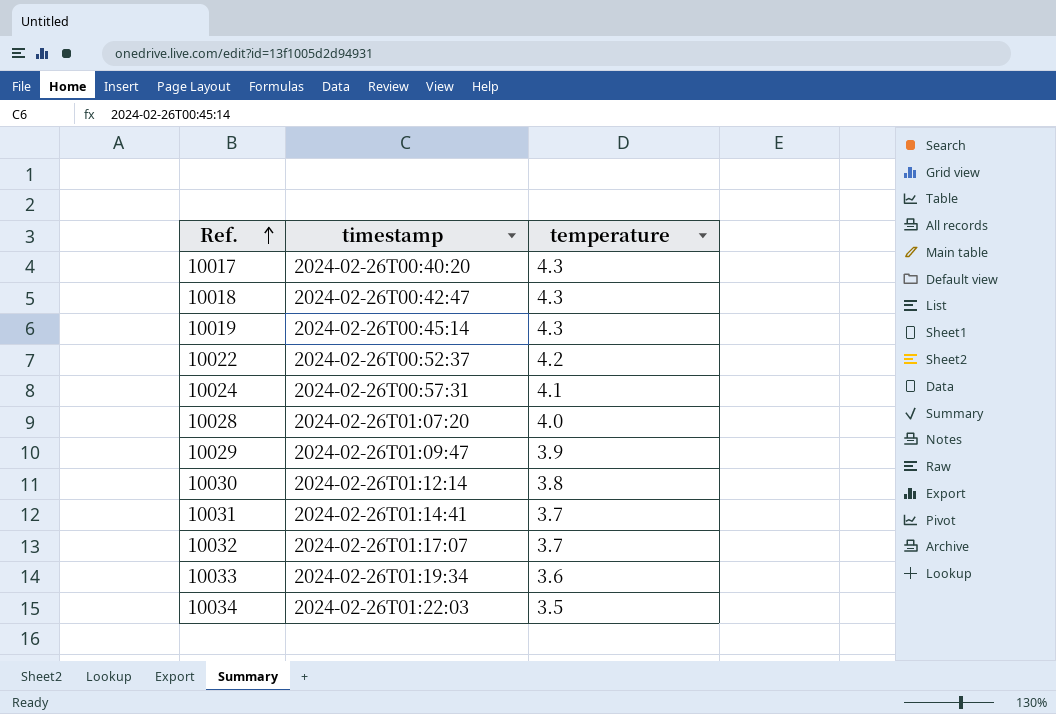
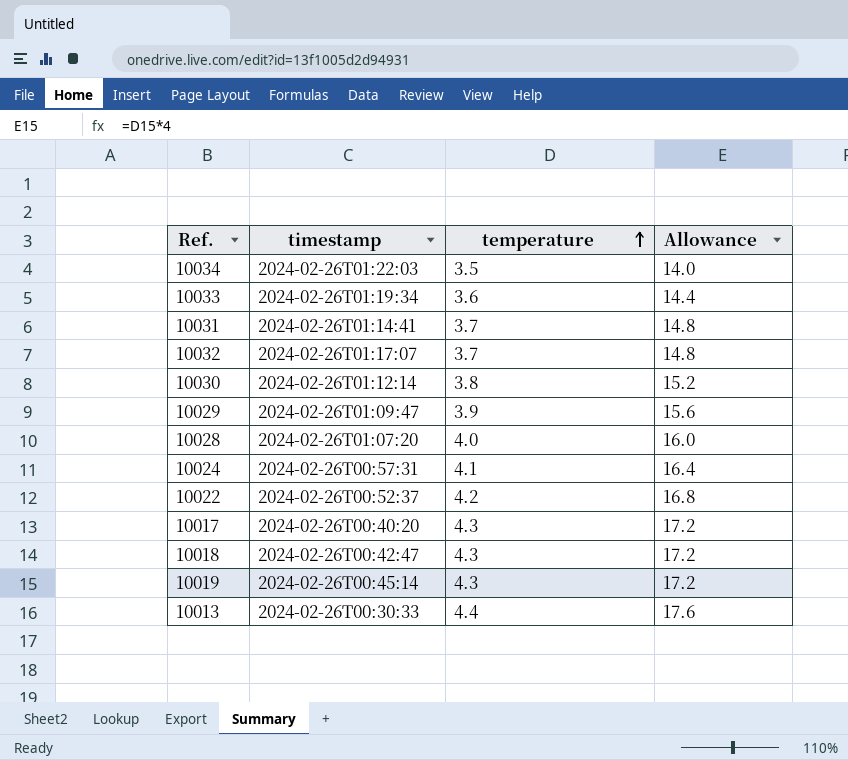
row order: Ref. ascending -> temperature ascending
column Allowance | formula: none -> [temperature] * 4
row 10013: none -> 2024-02-26T00:30:33 | 4.4 | 17.6

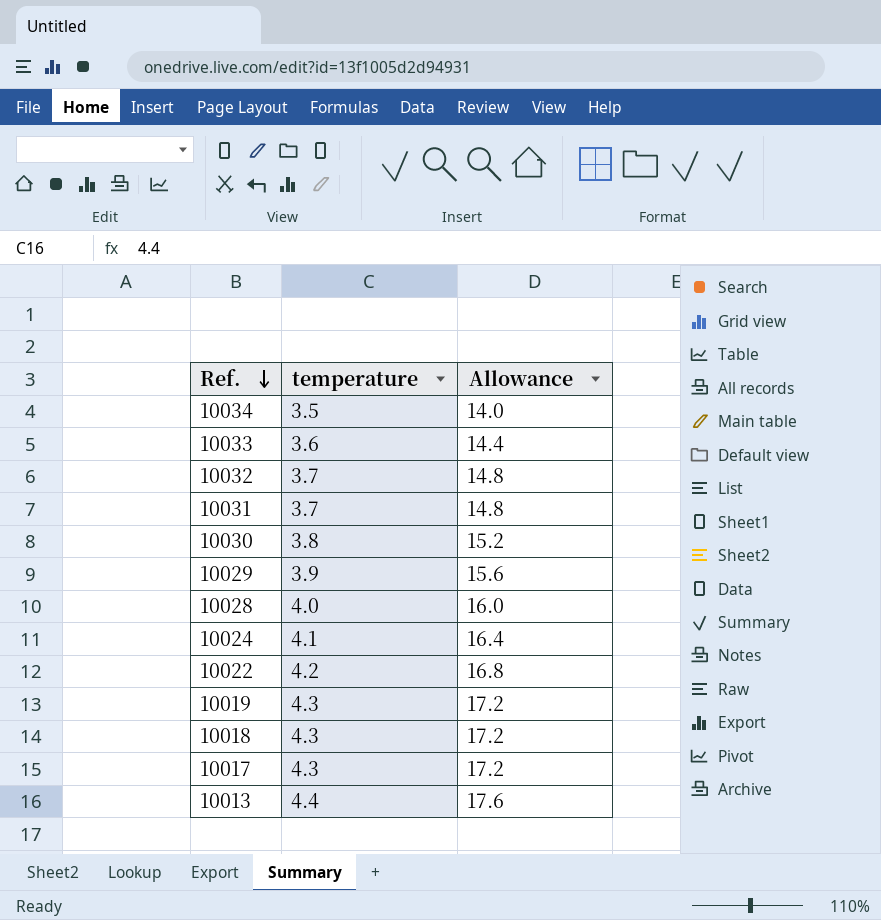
row order: temperature ascending -> Ref. descending
column timestamp | position: 2 -> none

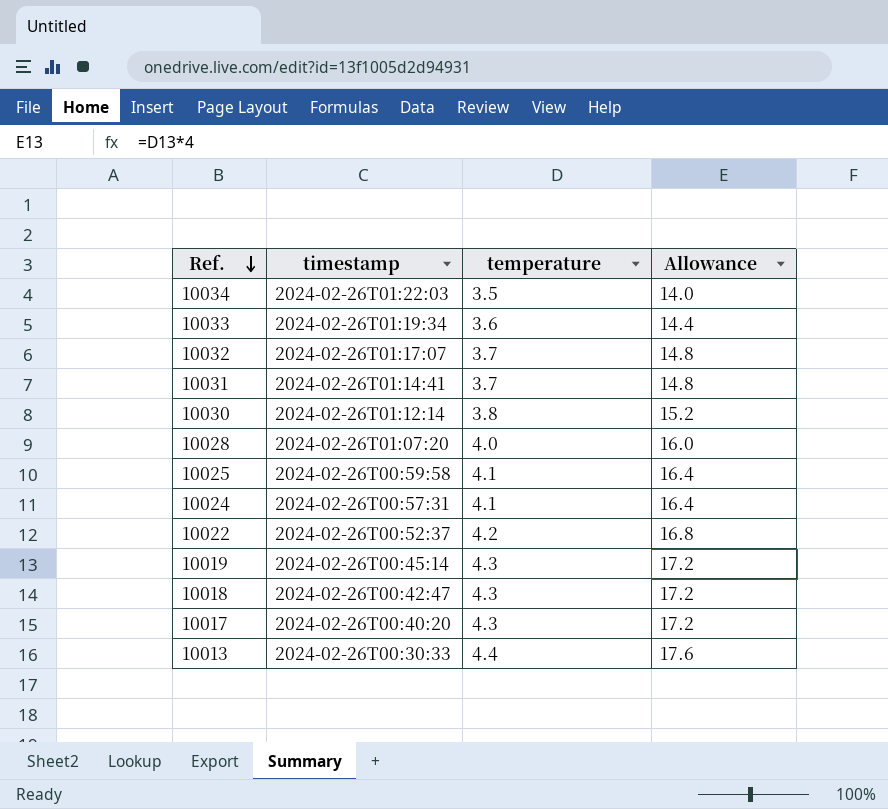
column timestamp | position: none -> 2
row 10029: 3.9 | 15.6 -> none
row 10025: none -> 2024-02-26T00:59:58 | 4.1 | 16.4

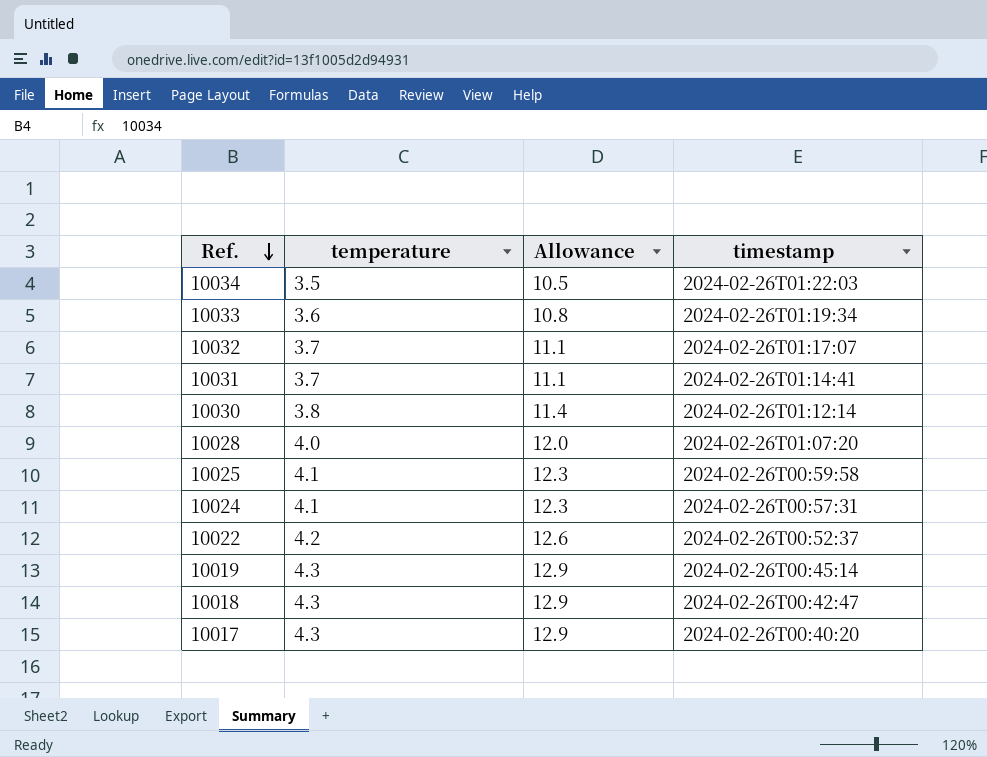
column Allowance | formula: [temperature] * 4 -> [temperature] * 3
column timestamp | position: 2 -> 4
row 10013: 2024-02-26T00:30:33 | 4.4 | 17.6 -> none

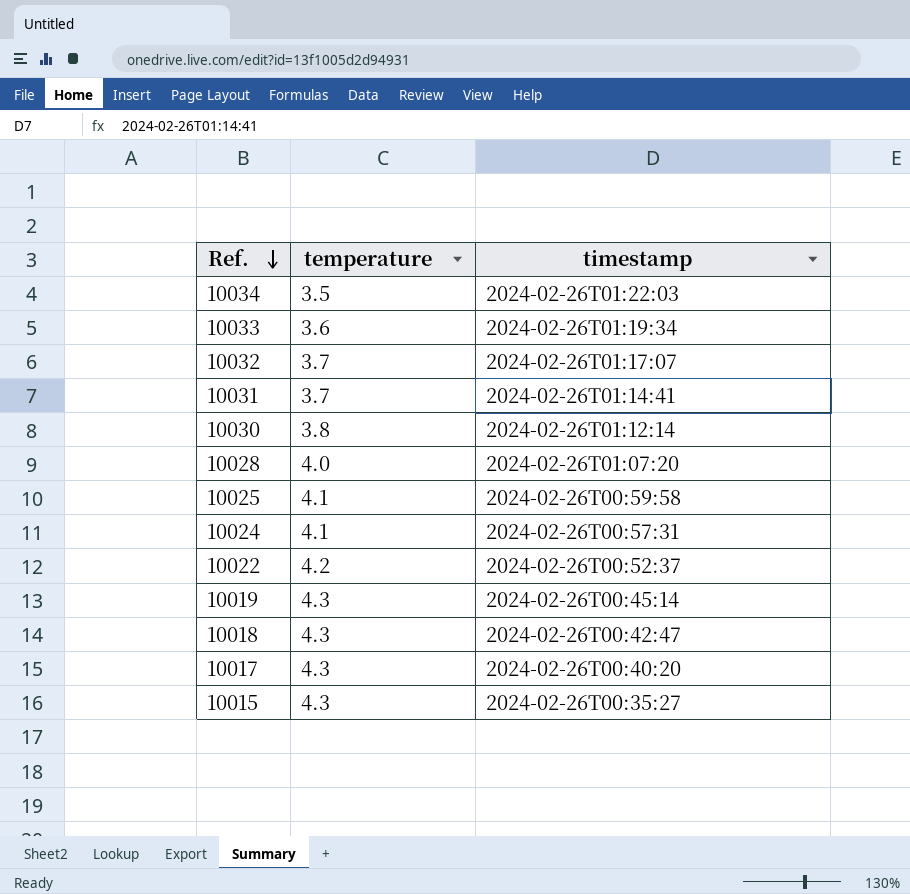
column Allowance | formula: [temperature] * 3 -> none
row 10015: none -> 4.3 | 2024-02-26T00:35:27

